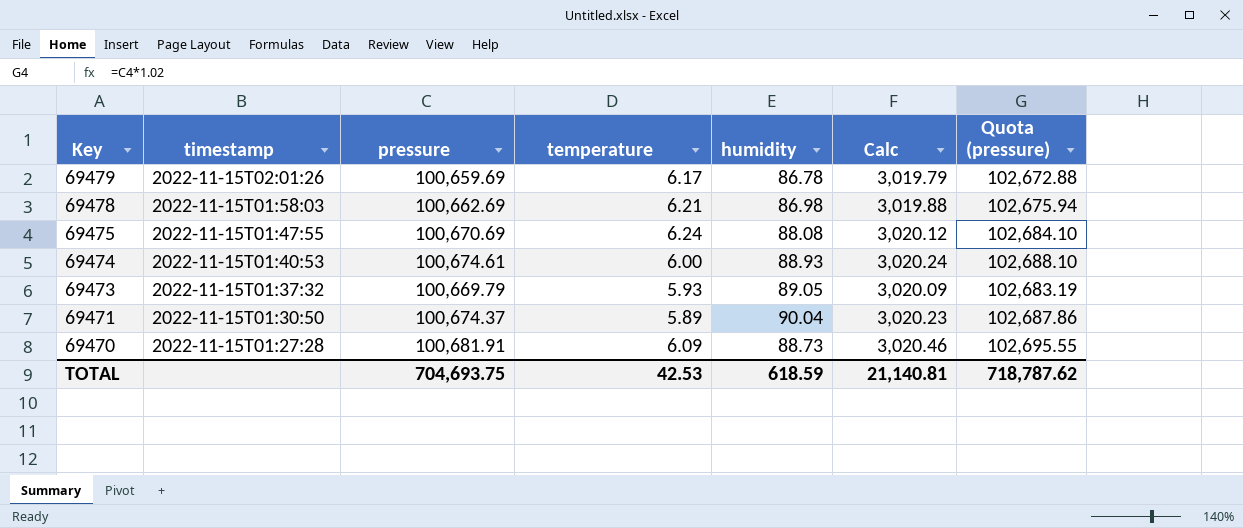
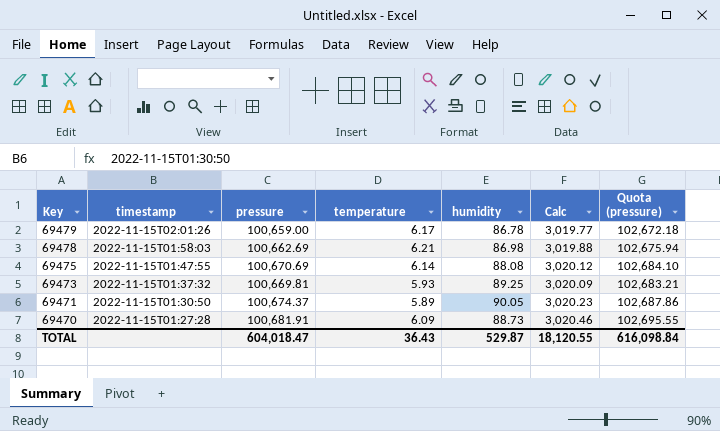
row 69474: 2022-11-15T01:40:53 | 100,674.61 | 6.00 | 88.93 | 3,020.24 | 102,688.10 -> none
69479 | pressure: 100,659.69 -> 100,659.00
69479 | Calc: 3,019.79 -> 3,019.77
69479 | Quota (pressure): 102,672.88 -> 102,672.18
69475 | temperature: 6.24 -> 6.14
69473 | pressure: 100,669.79 -> 100,669.81
69473 | humidity: 89.05 -> 89.25
69473 | Quota (pressure): 102,683.19 -> 102,683.21
69471 | humidity: 90.04 -> 90.05
TOTAL | pressure: 704,693.75 -> 604,018.47
TOTAL | temperature: 42.53 -> 36.43
TOTAL | humidity: 618.59 -> 529.87
TOTAL | Calc: 21,140.81 -> 18,120.55
TOTAL | Quota (pressure): 718,787.62 -> 616,098.84

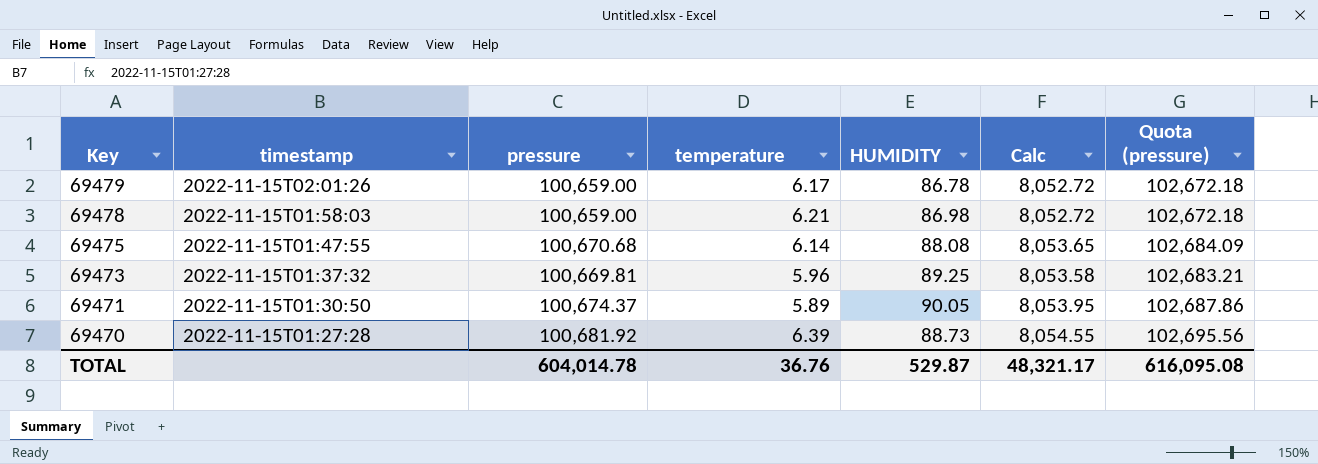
column name: humidity -> HUMIDITY
column Calc | formula: [pressure] * 0.03 -> [pressure] * 0.08
69478 | pressure: 100,662.69 -> 100,659.00
69478 | Quota (pressure): 102,675.94 -> 102,672.18
69475 | pressure: 100,670.69 -> 100,670.68
69475 | Quota (pressure): 102,684.10 -> 102,684.09
69473 | temperature: 5.93 -> 5.96
69470 | pressure: 100,681.91 -> 100,681.92
69470 | temperature: 6.09 -> 6.39
69470 | Quota (pressure): 102,695.55 -> 102,695.56
TOTAL | pressure: 604,018.47 -> 604,014.78
TOTAL | temperature: 36.43 -> 36.76
TOTAL | Calc: 18,120.55 -> 48,321.17
TOTAL | Quota (pressure): 616,098.84 -> 616,095.08

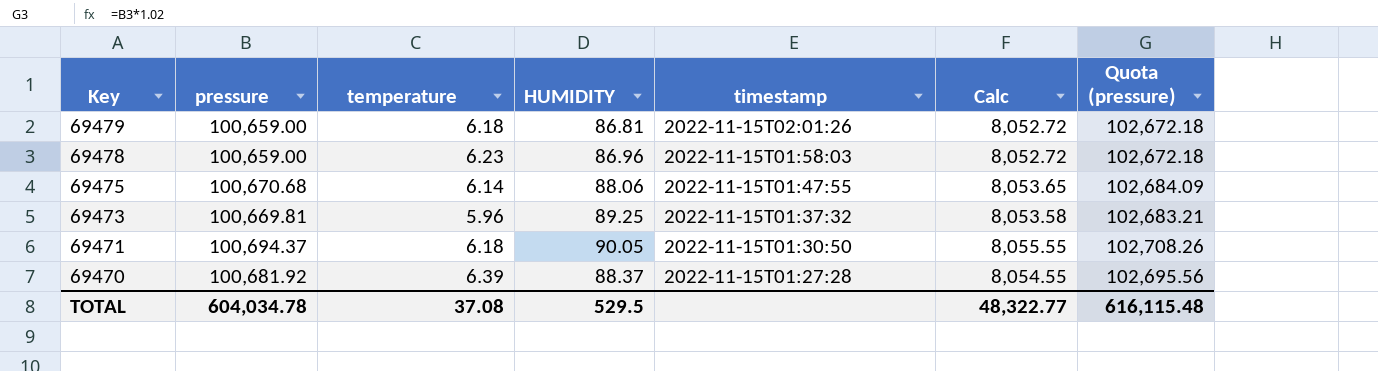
column timestamp | position: 2 -> 5
69479 | temperature: 6.17 -> 6.18
69479 | HUMIDITY: 86.78 -> 86.81
69478 | temperature: 6.21 -> 6.23
69478 | HUMIDITY: 86.98 -> 86.96
69475 | HUMIDITY: 88.08 -> 88.06
69471 | pressure: 100,674.37 -> 100,694.37
69471 | temperature: 5.89 -> 6.18
69471 | Calc: 8,053.95 -> 8,055.55
69471 | Quota (pressure): 102,687.86 -> 102,708.26
69470 | HUMIDITY: 88.73 -> 88.37
TOTAL | pressure: 604,014.78 -> 604,034.78
TOTAL | temperature: 36.76 -> 37.08
TOTAL | HUMIDITY: 529.87 -> 529.5
TOTAL | Calc: 48,321.17 -> 48,322.77
TOTAL | Quota (pressure): 616,095.08 -> 616,115.48

